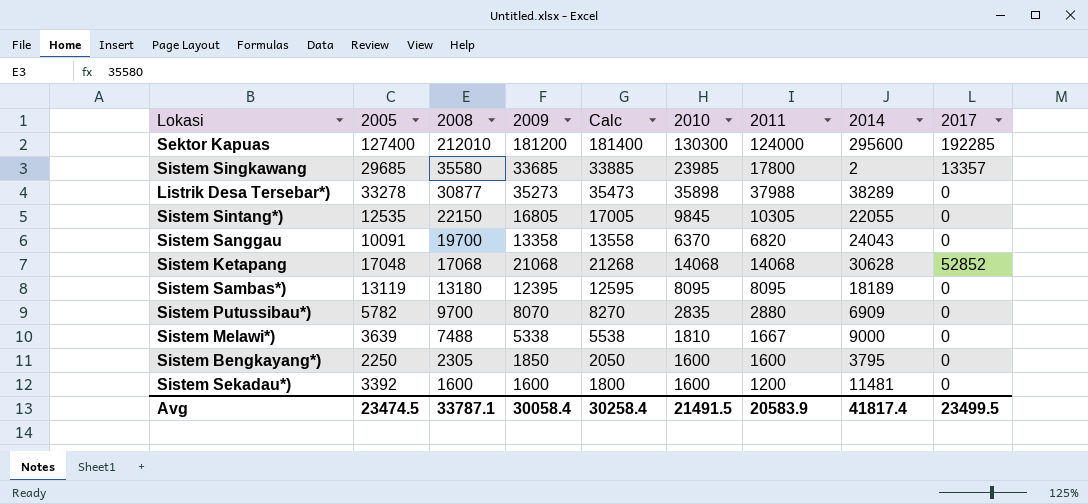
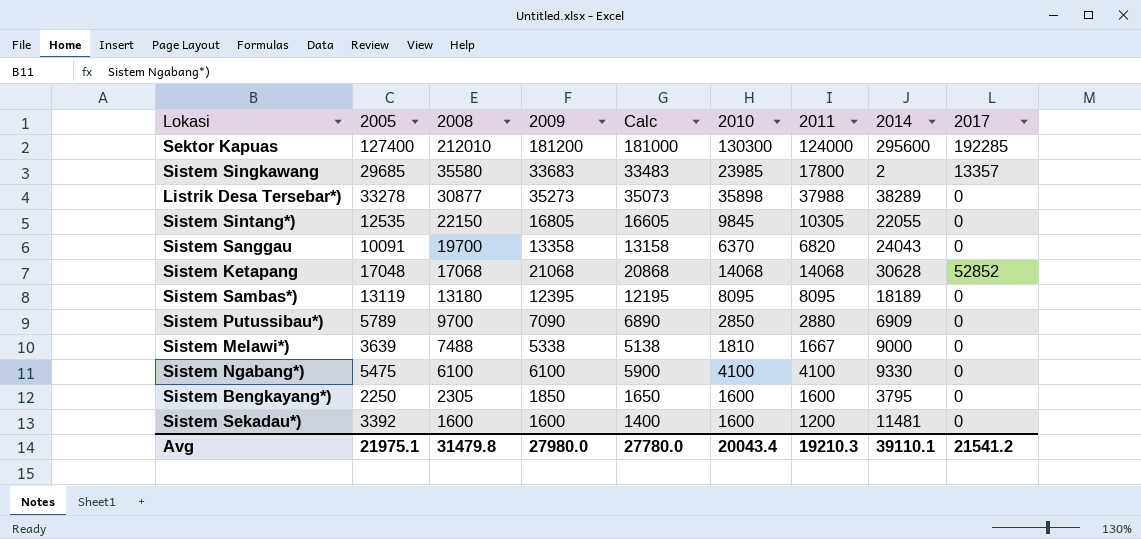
column Calc | formula: [2009] + 200 -> [2009] - 200
Sistem Singkawang | 2009: 33685 -> 33683
Sistem Putussibau*) | 2005: 5782 -> 5789
Sistem Putussibau*) | 2009: 8070 -> 7090
Sistem Putussibau*) | 2010: 2835 -> 2850
row Sistem Ngabang*): none -> 5475 | 6100 | 6100 | 5900 | 4100 | 4100 | 9330 | 0
Avg | 2005: 23474.5 -> 21975.1
Avg | 2008: 33787.1 -> 31479.8
Avg | 2009: 30058.4 -> 27980.0
Avg | Calc: 30258.4 -> 27780.0
Avg | 2010: 21491.5 -> 20043.4
Avg | 2011: 20583.9 -> 19210.3
Avg | 2014: 41817.4 -> 39110.1
Avg | 2017: 23499.5 -> 21541.2

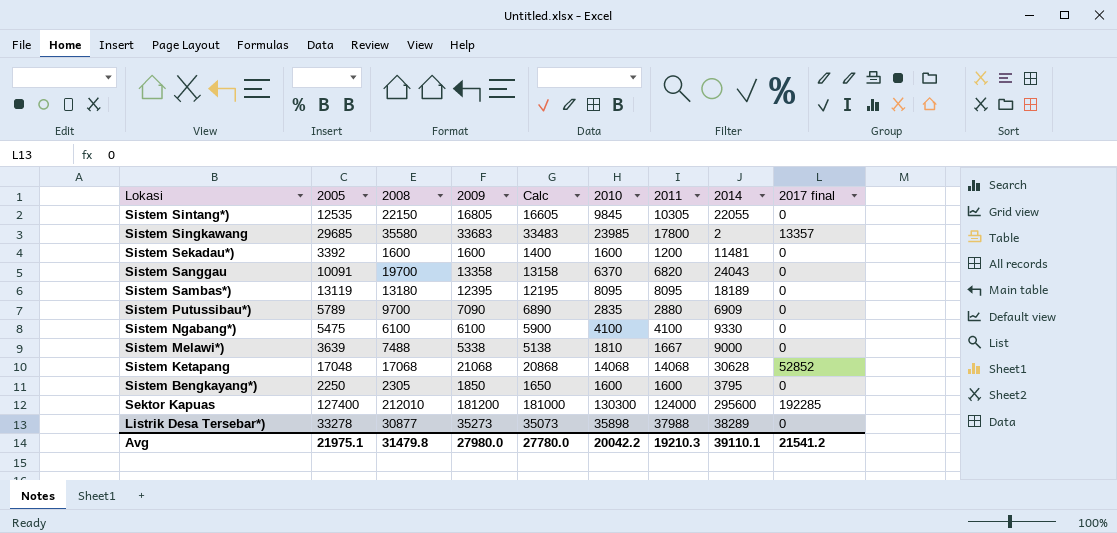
row order: 2008 descending -> Lokasi descending
column name: 2017 -> 2017 final
Sistem Putussibau*) | 2010: 2850 -> 2835
Avg | 2010: 20043.4 -> 20042.2

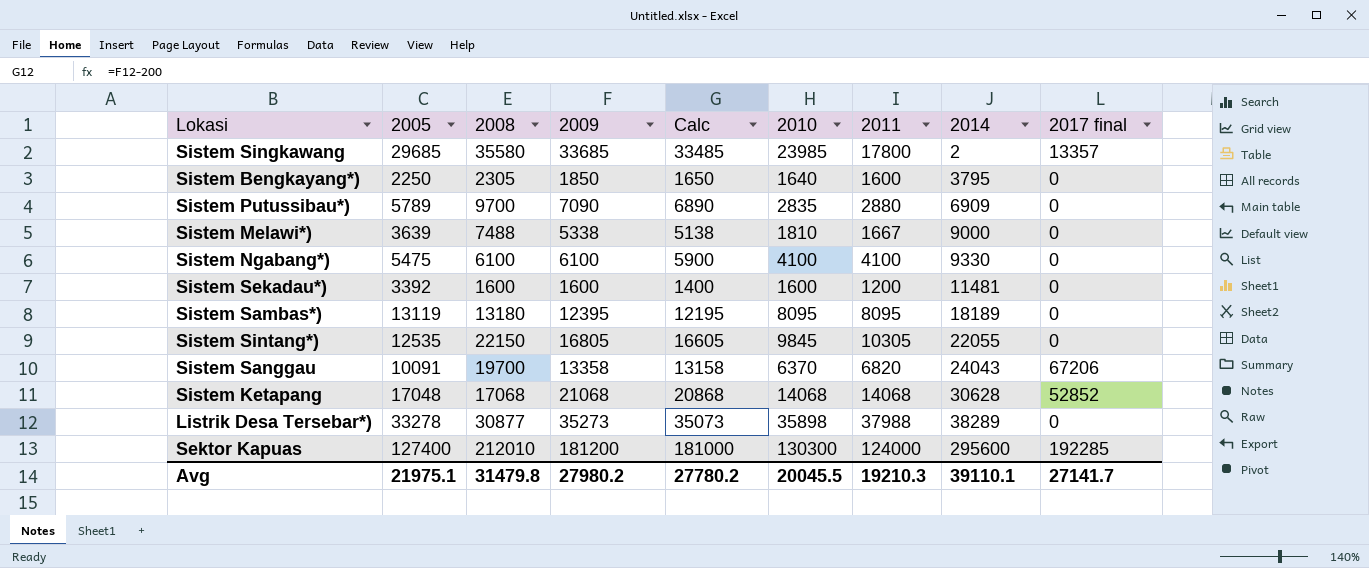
row order: Lokasi descending -> 2014 ascending
Sistem Singkawang | 2009: 33683 -> 33685
Sistem Singkawang | Calc: 33483 -> 33485
Sistem Bengkayang*) | 2010: 1600 -> 1640
Sistem Sanggau | 2017 final: 0 -> 67206
Avg | 2009: 27980.0 -> 27980.2
Avg | Calc: 27780.0 -> 27780.2
Avg | 2010: 20042.2 -> 20045.5
Avg | 2017 final: 21541.2 -> 27141.7

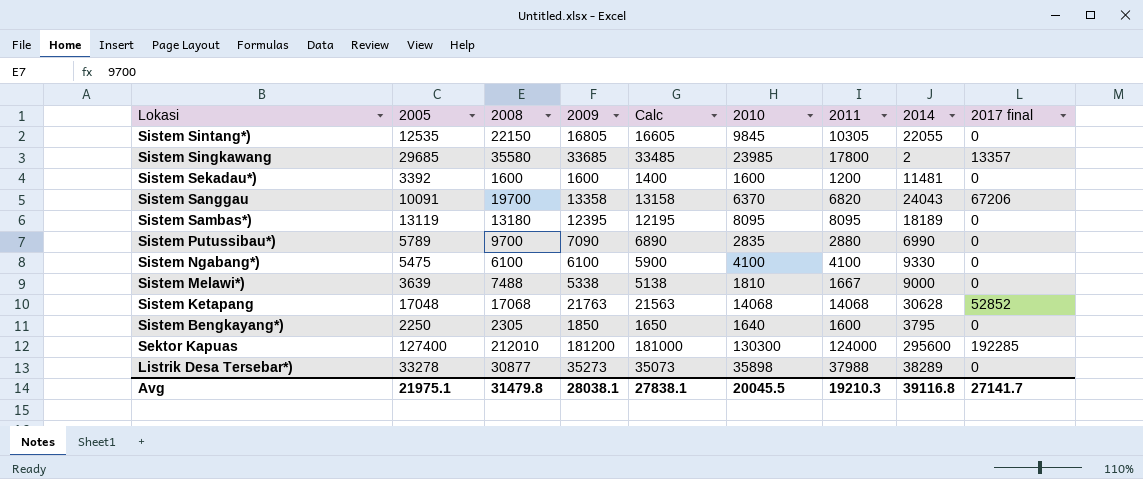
row order: 2014 ascending -> Lokasi descending
Sistem Putussibau*) | 2014: 6909 -> 6990
Sistem Ketapang | 2009: 21068 -> 21763
Sistem Ketapang | Calc: 20868 -> 21563
Avg | 2009: 27980.2 -> 28038.1
Avg | Calc: 27780.2 -> 27838.1
Avg | 2014: 39110.1 -> 39116.8

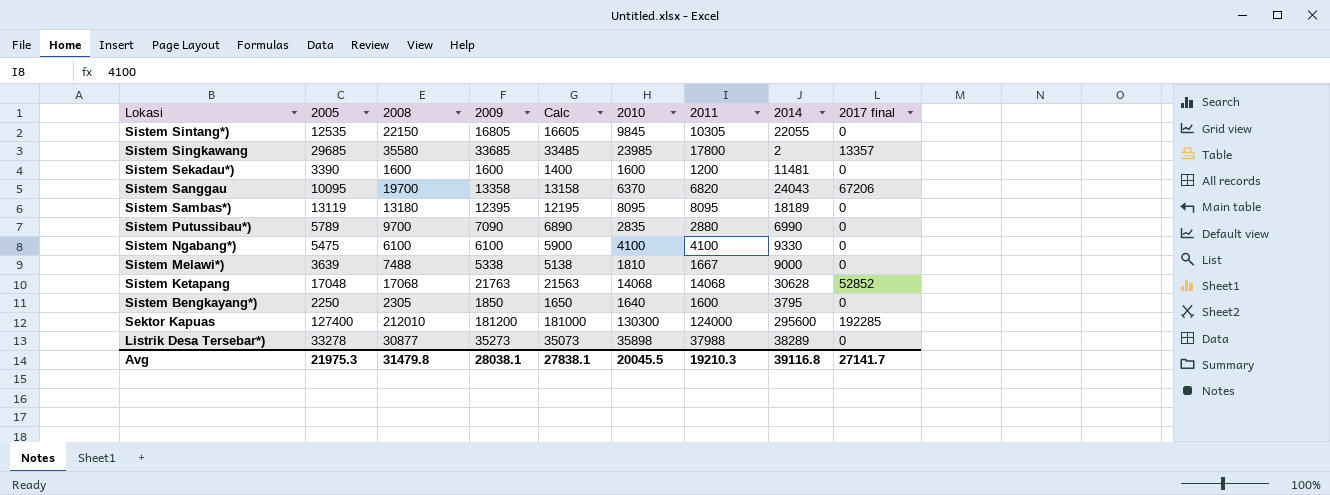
Sistem Sekadau*) | 2005: 3392 -> 3390
Sistem Sanggau | 2005: 10091 -> 10095
Avg | 2005: 21975.1 -> 21975.3

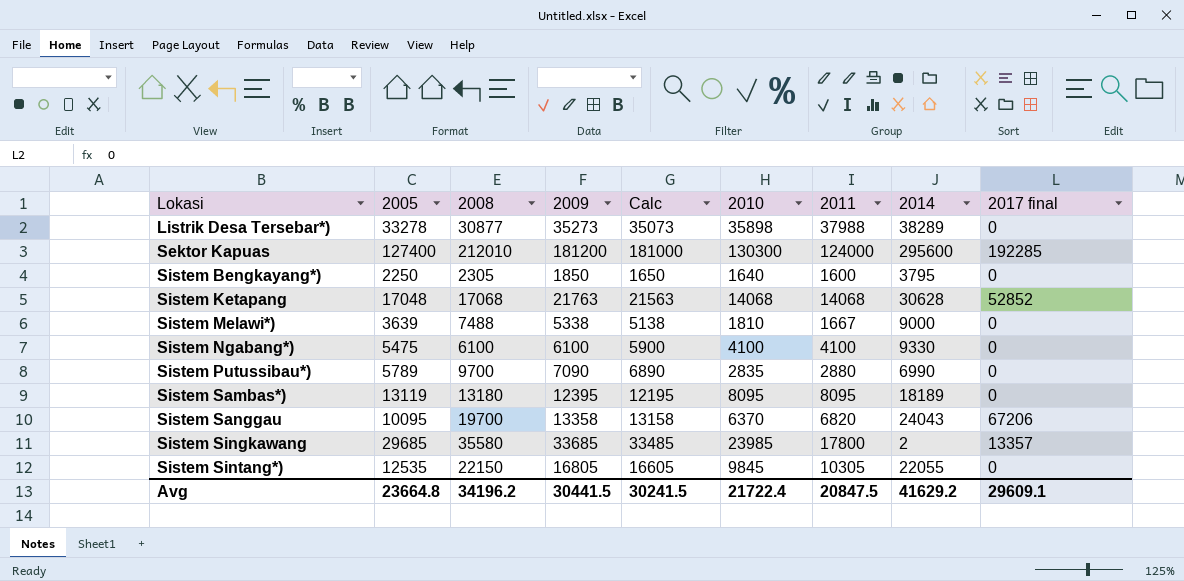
row order: Lokasi descending -> Lokasi ascending
row Sistem Sekadau*): 3390 | 1600 | 1600 | 1400 | 1600 | 1200 | 11481 | 0 -> none
Avg | 2005: 21975.3 -> 23664.8
Avg | 2008: 31479.8 -> 34196.2
Avg | 2009: 28038.1 -> 30441.5
Avg | Calc: 27838.1 -> 30241.5
Avg | 2010: 20045.5 -> 21722.4
Avg | 2011: 19210.3 -> 20847.5
Avg | 2014: 39116.8 -> 41629.2
Avg | 2017 final: 27141.7 -> 29609.1

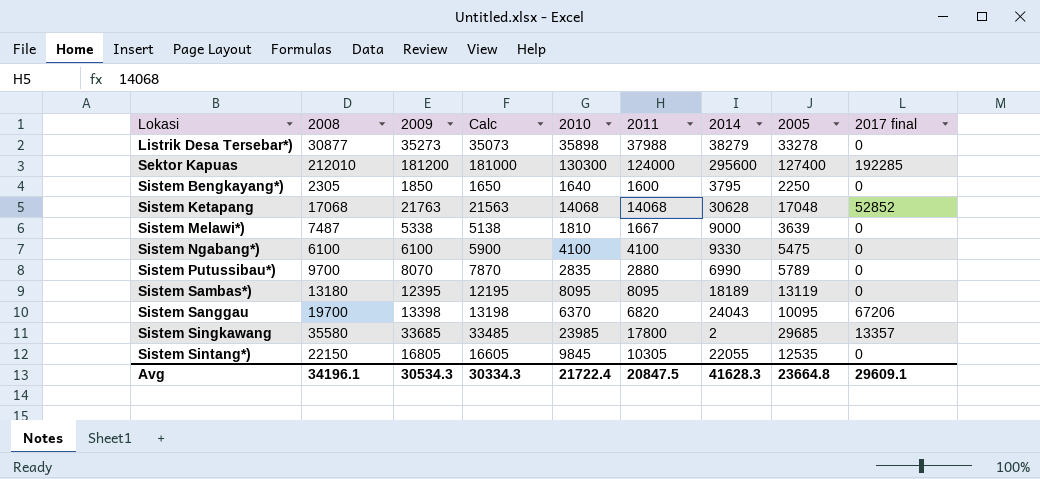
column 2005 | position: 2 -> 8
Listrik Desa Tersebar*) | 2014: 38289 -> 38279
Sistem Melawi*) | 2008: 7488 -> 7487
Sistem Putussibau*) | 2009: 7090 -> 8070
Sistem Putussibau*) | Calc: 6890 -> 7870
Sistem Sanggau | 2009: 13358 -> 13398
Sistem Sanggau | Calc: 13158 -> 13198
Avg | 2008: 34196.2 -> 34196.1
Avg | 2009: 30441.5 -> 30534.3
Avg | Calc: 30241.5 -> 30334.3
Avg | 2014: 41629.2 -> 41628.3

